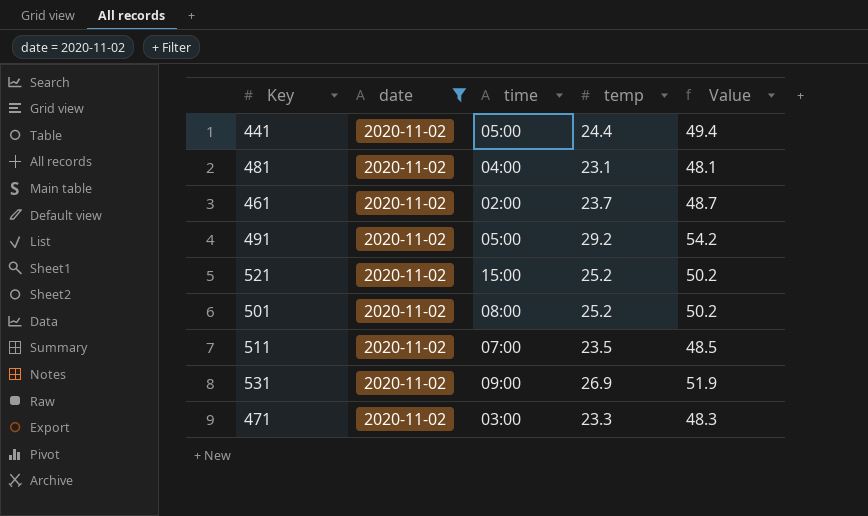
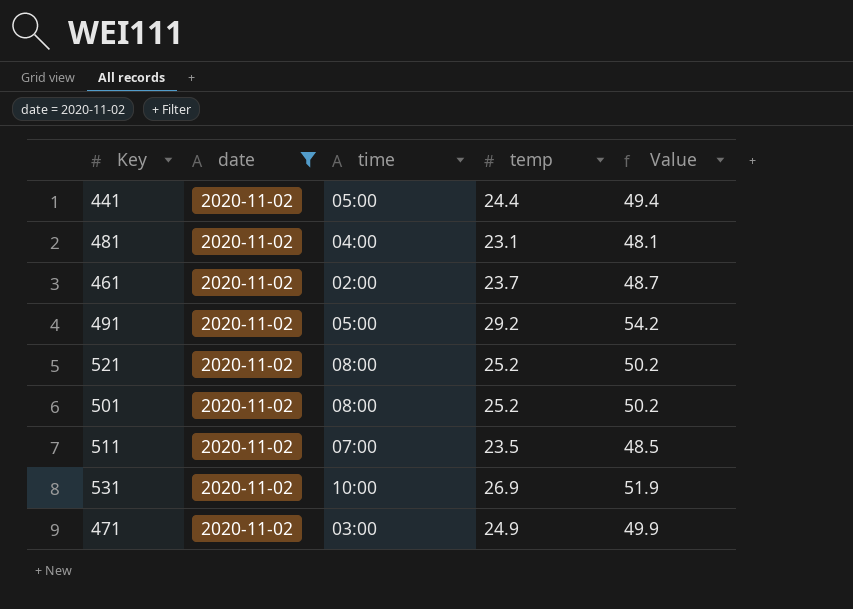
521 | time: 15:00 -> 08:00
531 | time: 09:00 -> 10:00
471 | temp: 23.3 -> 24.9
471 | Value: 48.3 -> 49.9

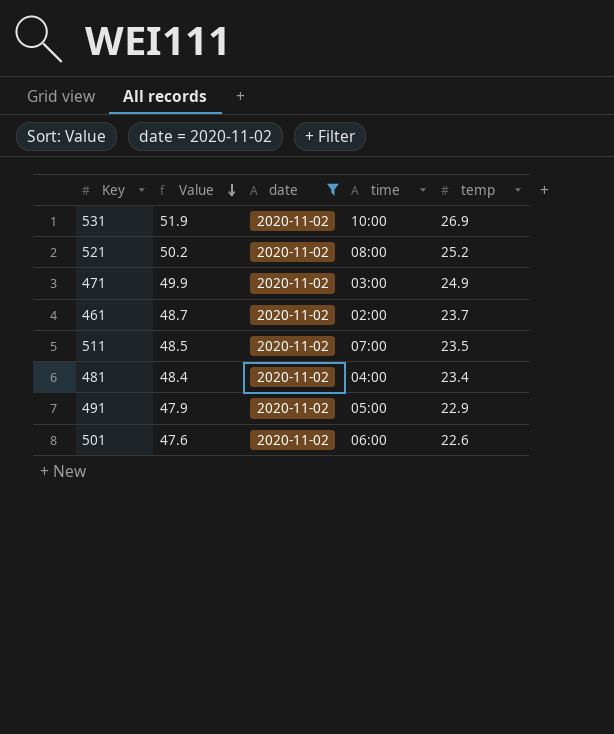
row order: none -> Value descending
column Value | position: 5 -> 2
row 441: 2020-11-02 | 05:00 | 24.4 | 49.4 -> none
481 | Value: 48.1 -> 48.4
481 | temp: 23.1 -> 23.4
491 | Value: 54.2 -> 47.9
491 | temp: 29.2 -> 22.9
501 | Value: 50.2 -> 47.6
501 | time: 08:00 -> 06:00
501 | temp: 25.2 -> 22.6

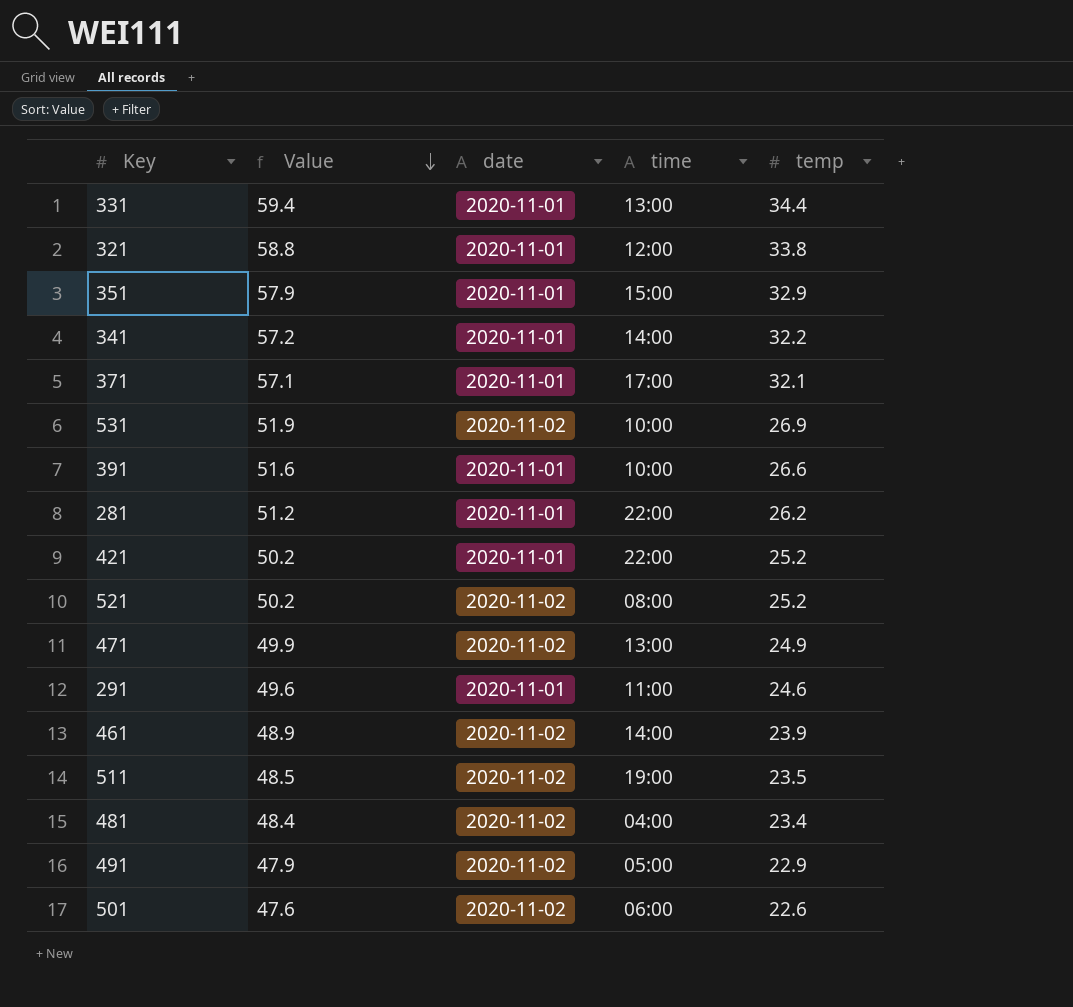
filter: date = 2020-11-02 -> none
471 | time: 03:00 -> 13:00
461 | Value: 48.7 -> 48.9
461 | time: 02:00 -> 14:00
461 | temp: 23.7 -> 23.9
511 | time: 07:00 -> 19:00

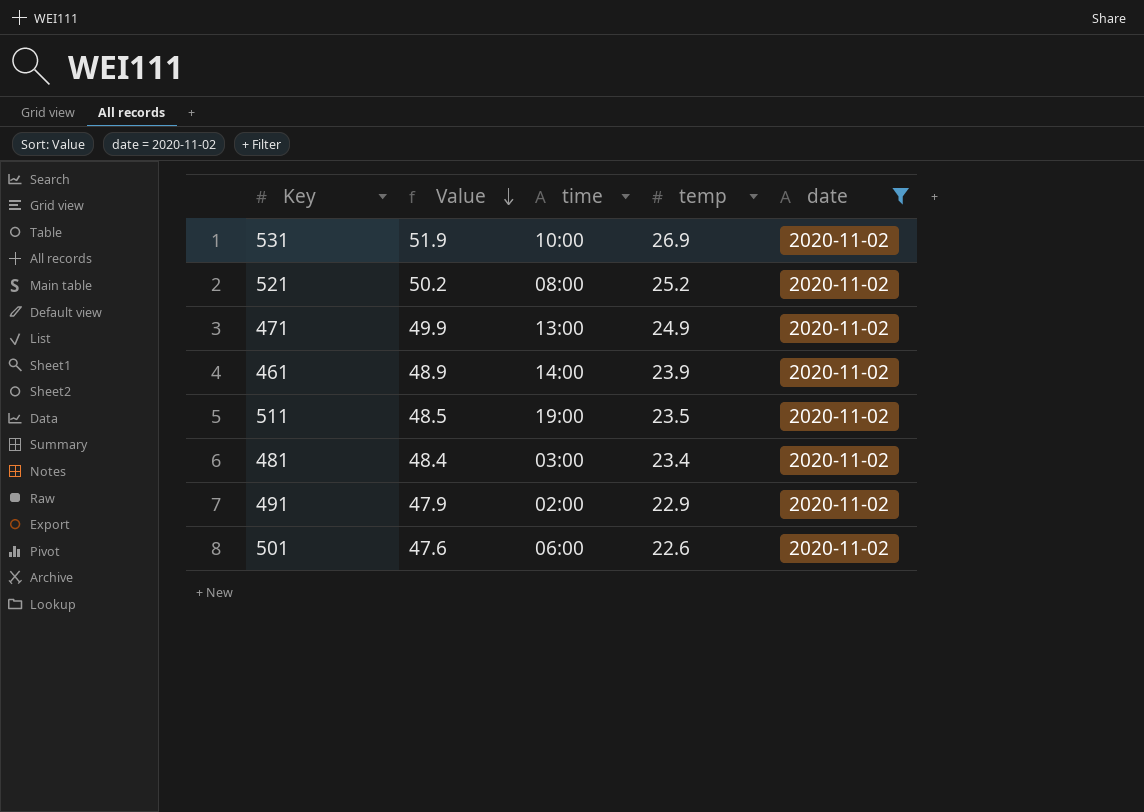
filter: none -> date = 2020-11-02
column date | position: 3 -> 5
481 | time: 04:00 -> 03:00
491 | time: 05:00 -> 02:00

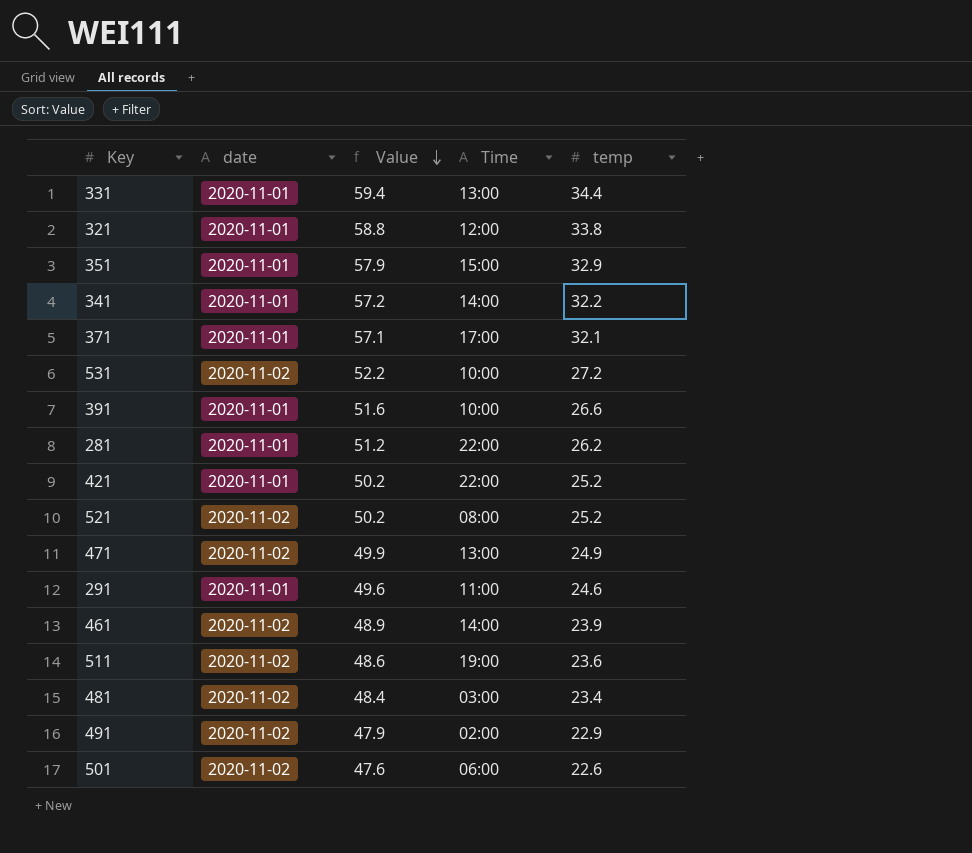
filter: date = 2020-11-02 -> none
column date | position: 5 -> 2
column name: time -> Time
531 | Value: 51.9 -> 52.2
531 | temp: 26.9 -> 27.2
511 | Value: 48.5 -> 48.6
511 | temp: 23.5 -> 23.6

